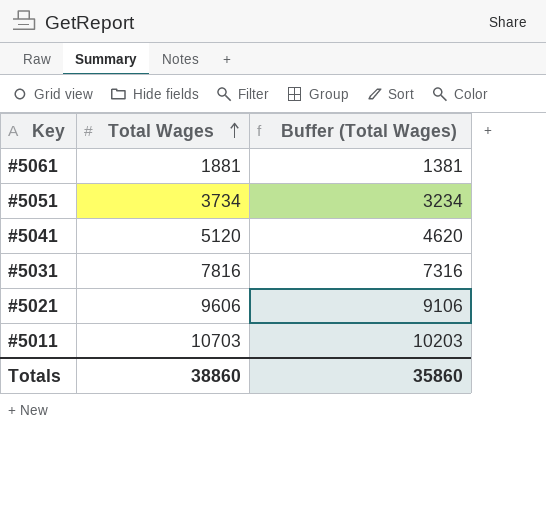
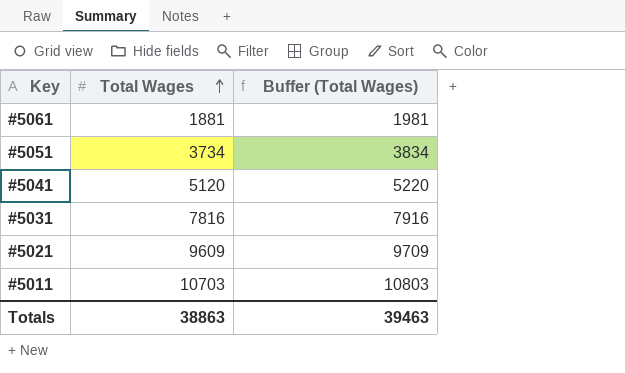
column Buffer (Total Wages) | formula: [Total Wages] - 500 -> [Total Wages] + 100
#5021 | Total Wages: 9606 -> 9609
Totals | Total Wages: 38860 -> 38863
Totals | Buffer (Total Wages): 35860 -> 39463

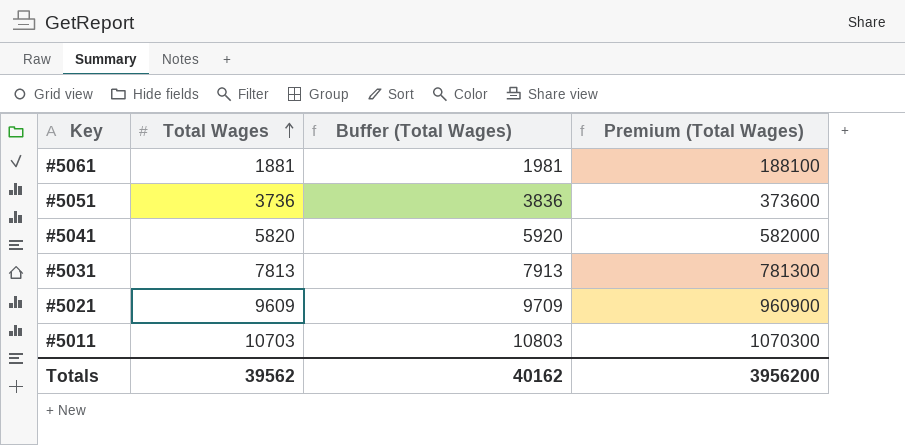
column Premium (Total Wages) | formula: none -> [Total Wages] * 100
#5051 | Total Wages: 3734 -> 3736
#5051 | Buffer (Total Wages): 3834 -> 3836
#5041 | Total Wages: 5120 -> 5820
#5041 | Buffer (Total Wages): 5220 -> 5920
#5031 | Total Wages: 7816 -> 7813
#5031 | Buffer (Total Wages): 7916 -> 7913
Totals | Total Wages: 38863 -> 39562
Totals | Buffer (Total Wages): 39463 -> 40162

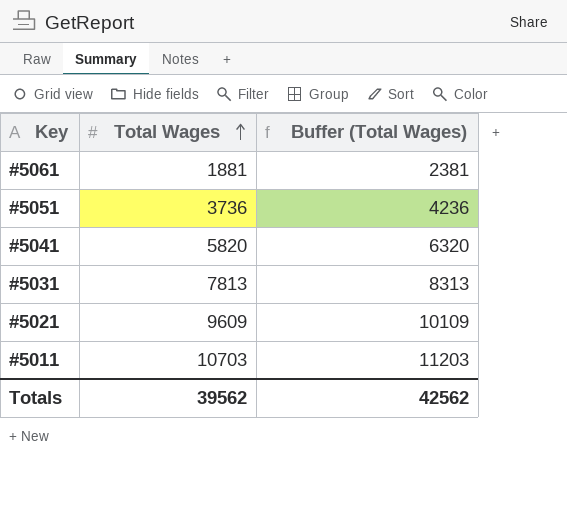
column Premium (Total Wages) | formula: [Total Wages] * 100 -> none
column Buffer (Total Wages) | formula: [Total Wages] + 100 -> [Total Wages] + 500
Totals | Buffer (Total Wages): 40162 -> 42562

